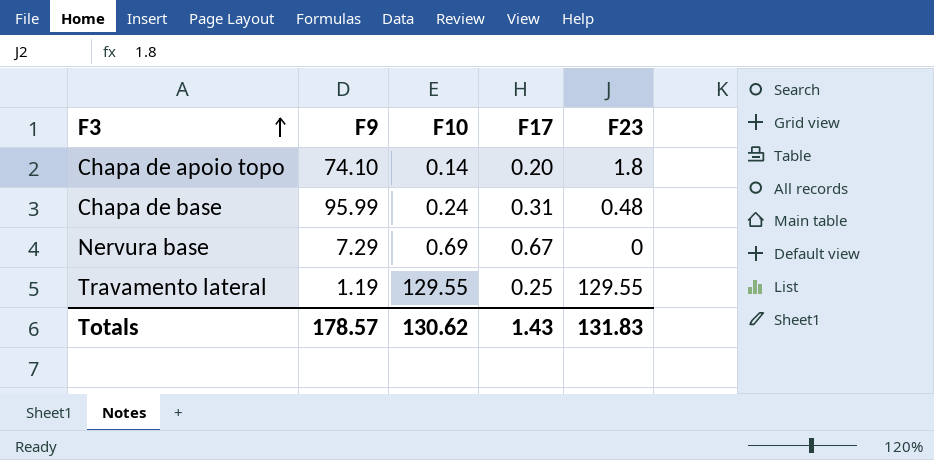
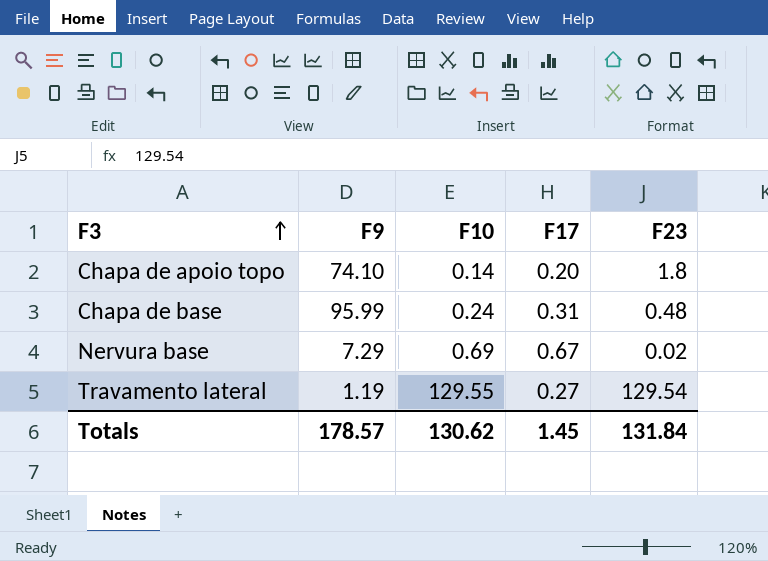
Nervura base | F23: 0 -> 0.02
Travamento lateral | F17: 0.25 -> 0.27
Travamento lateral | F23: 129.55 -> 129.54
Totals | F17: 1.43 -> 1.45
Totals | F23: 131.83 -> 131.84

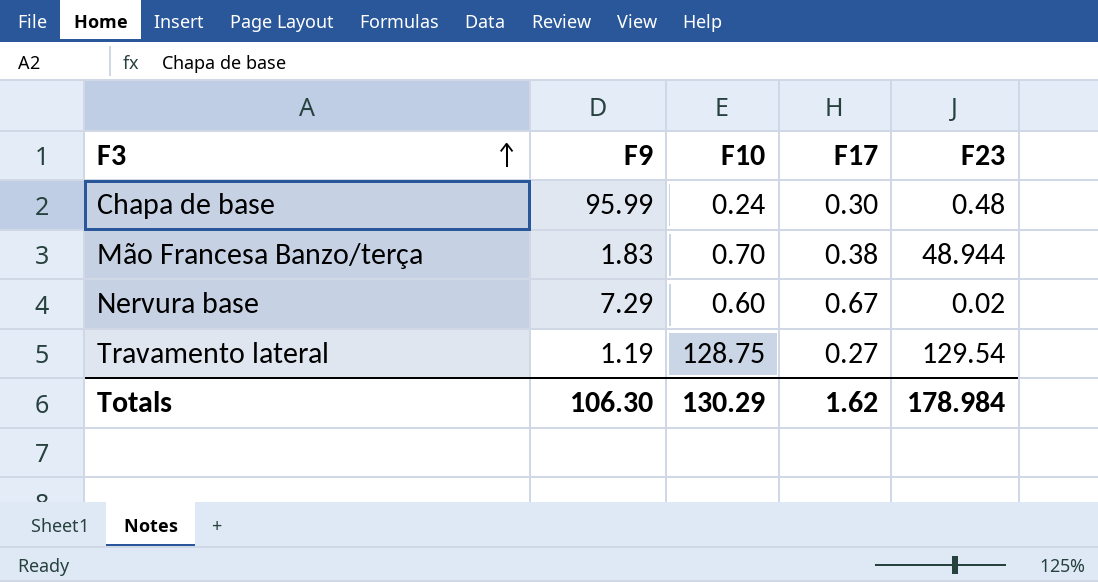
row Chapa de apoio topo: 74.10 | 0.14 | 0.20 | 1.8 -> none
Chapa de base | F17: 0.31 -> 0.30
row Mão Francesa Banzo/terça: none -> 1.83 | 0.70 | 0.38 | 48.944
Nervura base | F10: 0.69 -> 0.60
Travamento lateral | F10: 129.55 -> 128.75
Totals | F9: 178.57 -> 106.30
Totals | F10: 130.62 -> 130.29
Totals | F17: 1.45 -> 1.62
Totals | F23: 131.84 -> 178.984

